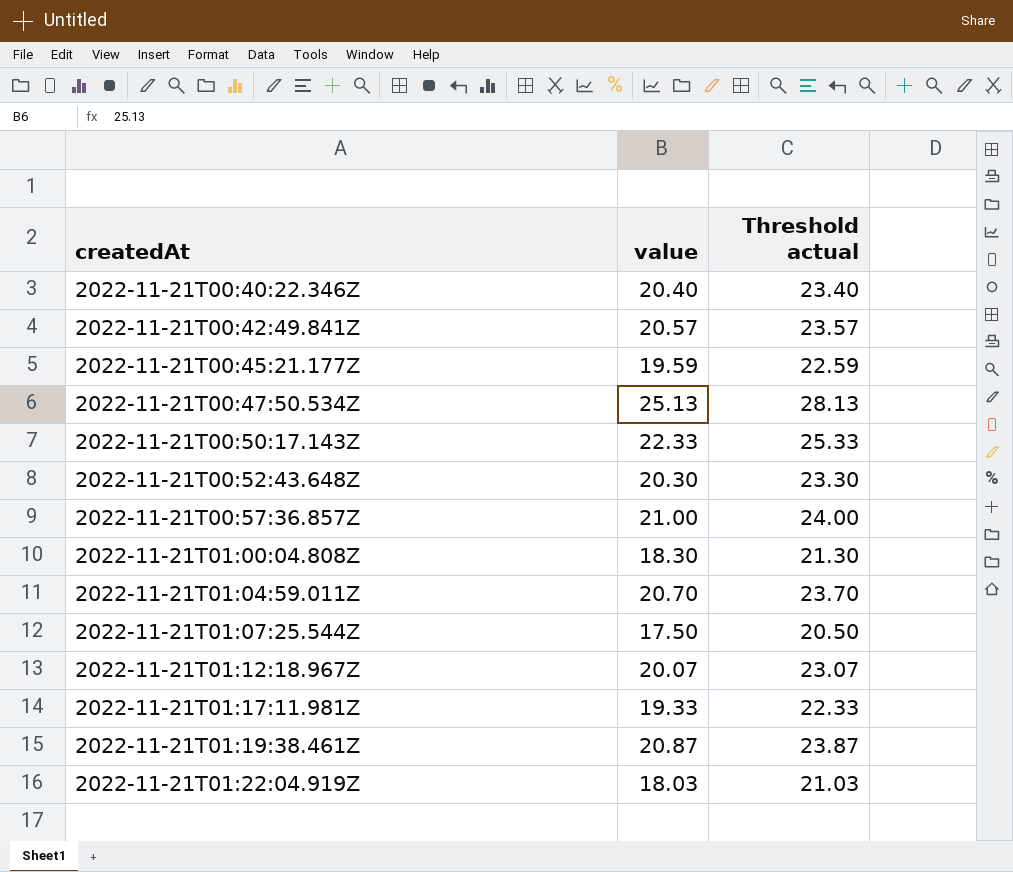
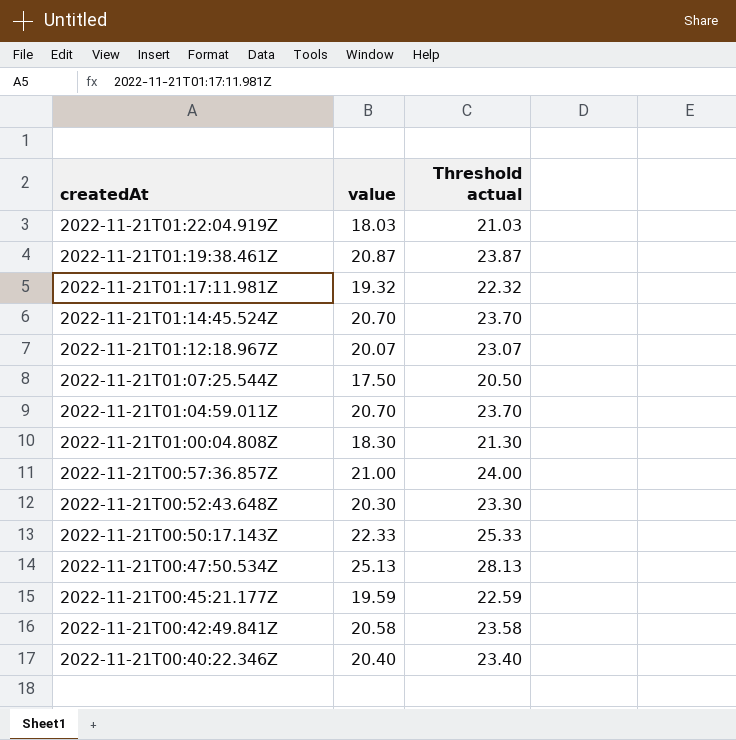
row order: createdAt ascending -> createdAt descending
2022-11-21T01:17:11.981Z | value: 19.33 -> 19.32
2022-11-21T01:17:11.981Z | Threshold actual: 22.33 -> 22.32
row 2022-11-21T01:14:45.524Z: none -> 20.70 | 23.70
2022-11-21T00:42:49.841Z | value: 20.57 -> 20.58
2022-11-21T00:42:49.841Z | Threshold actual: 23.57 -> 23.58

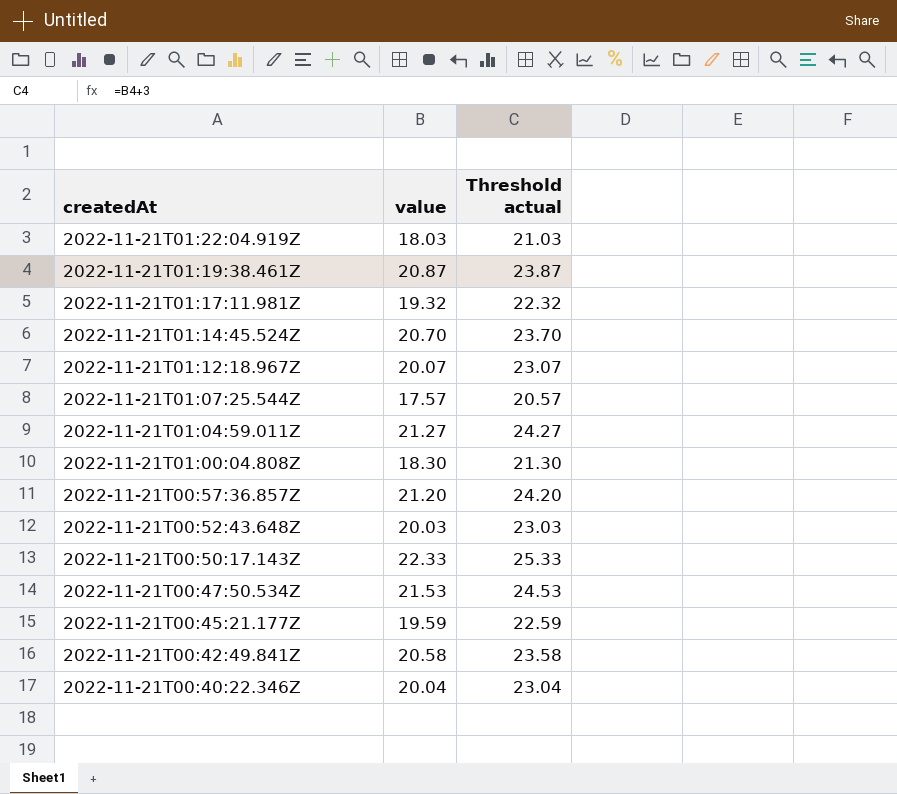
2022-11-21T01:07:25.544Z | value: 17.50 -> 17.57
2022-11-21T01:07:25.544Z | Threshold actual: 20.50 -> 20.57
2022-11-21T01:04:59.011Z | value: 20.70 -> 21.27
2022-11-21T01:04:59.011Z | Threshold actual: 23.70 -> 24.27
2022-11-21T00:57:36.857Z | value: 21.00 -> 21.20
2022-11-21T00:57:36.857Z | Threshold actual: 24.00 -> 24.20
2022-11-21T00:52:43.648Z | value: 20.30 -> 20.03
2022-11-21T00:52:43.648Z | Threshold actual: 23.30 -> 23.03
2022-11-21T00:47:50.534Z | value: 25.13 -> 21.53
2022-11-21T00:47:50.534Z | Threshold actual: 28.13 -> 24.53
2022-11-21T00:40:22.346Z | value: 20.40 -> 20.04
2022-11-21T00:40:22.346Z | Threshold actual: 23.40 -> 23.04

